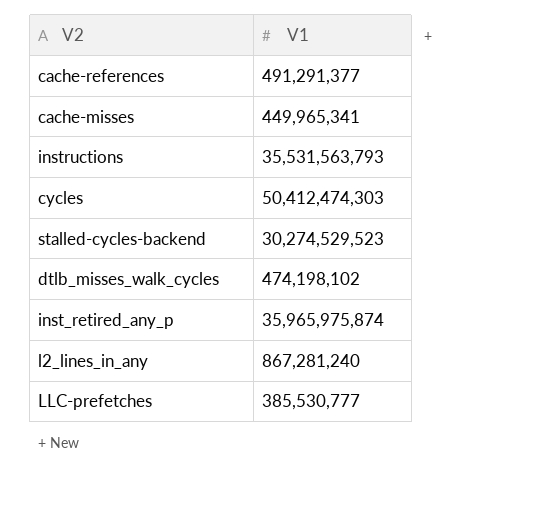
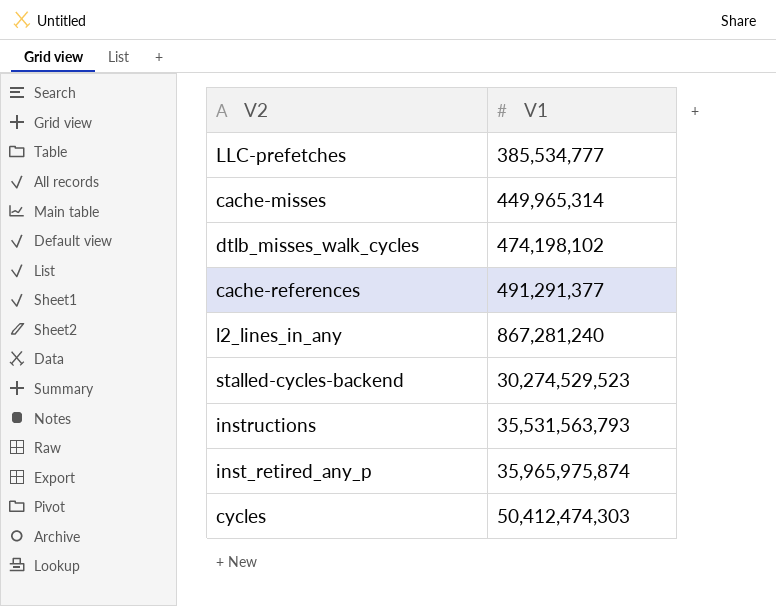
row order: none -> V1 ascending
LLC-prefetches | V1: 385,530,777 -> 385,534,777
cache-misses | V1: 449,965,341 -> 449,965,314

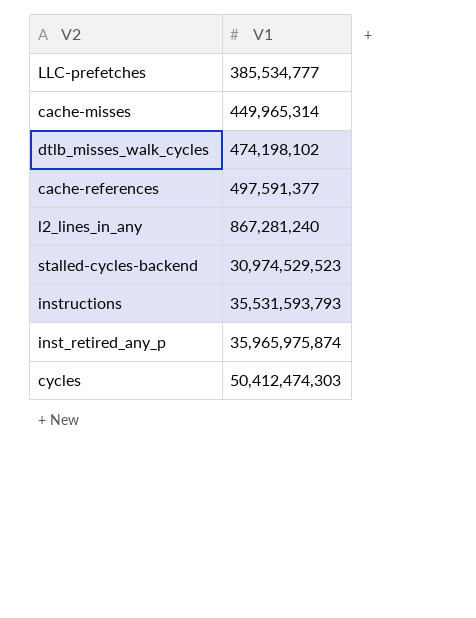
cache-references | V1: 491,291,377 -> 497,591,377
stalled-cycles-backend | V1: 30,274,529,523 -> 30,974,529,523
instructions | V1: 35,531,563,793 -> 35,531,593,793

